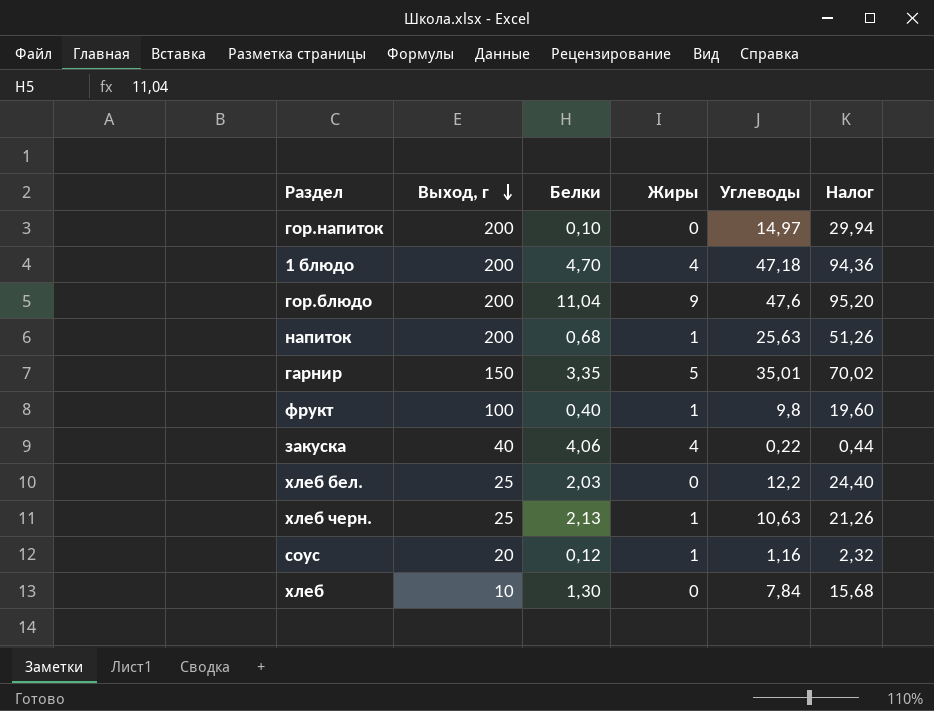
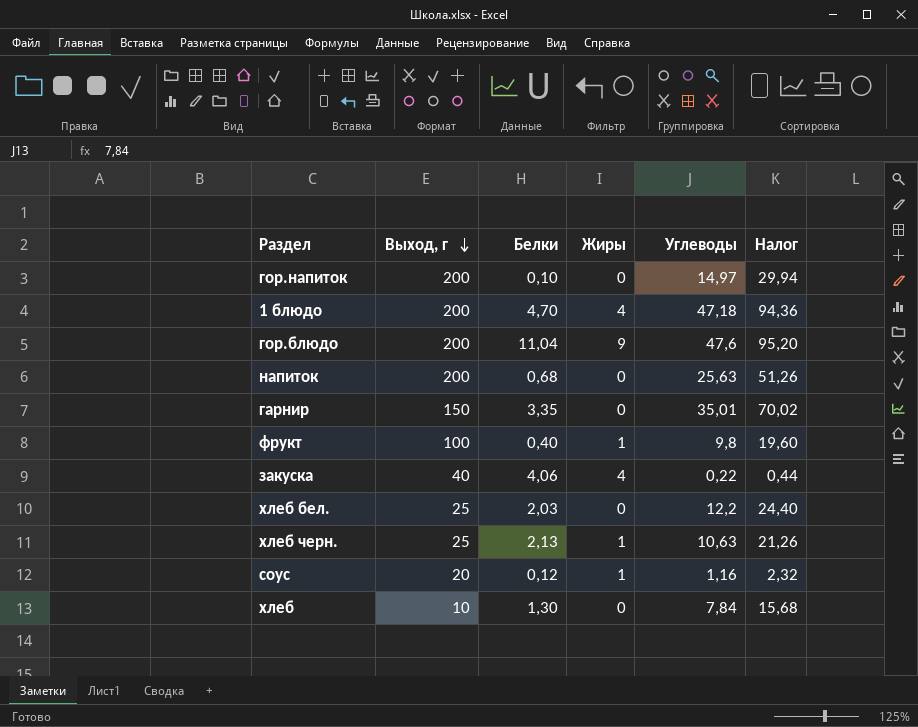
напиток | Жиры: 1 -> 0
гарнир | Жиры: 5 -> 0

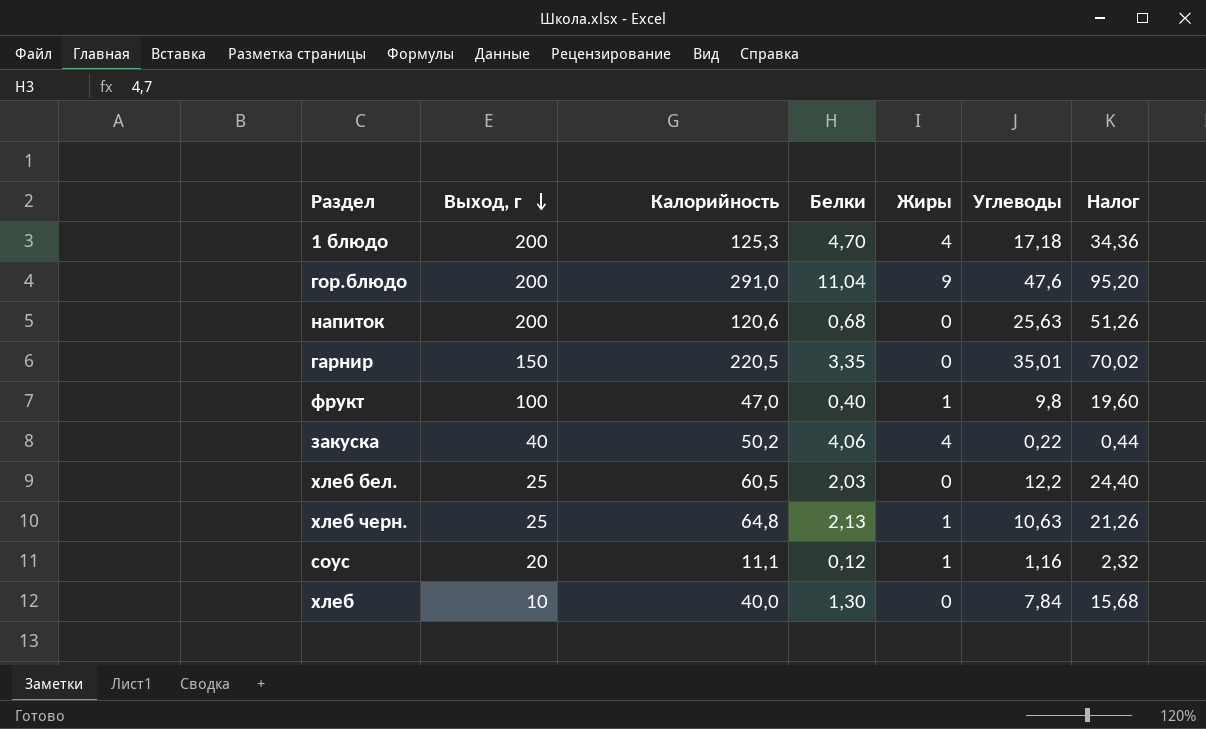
column Калорийность | position: none -> 3
row гор.напиток: 200 | 0,10 | 0 | 14,97 | 29,94 -> none
1 блюдо | Углеводы: 47,18 -> 17,18
1 блюдо | Налог: 94,36 -> 34,36

